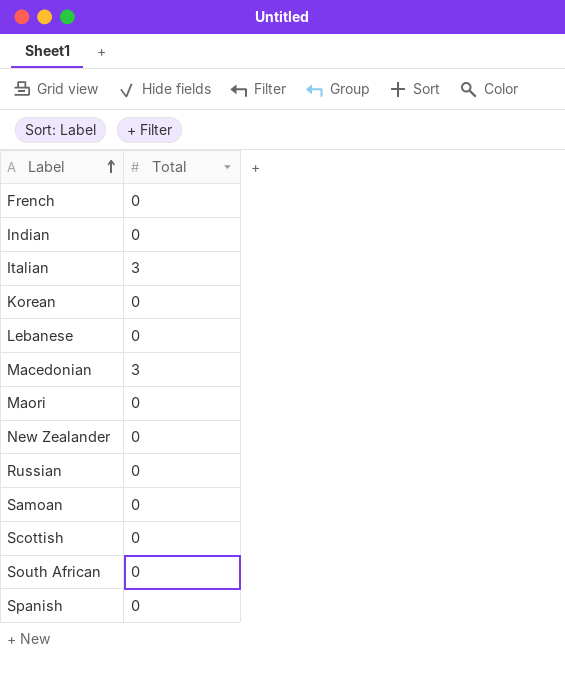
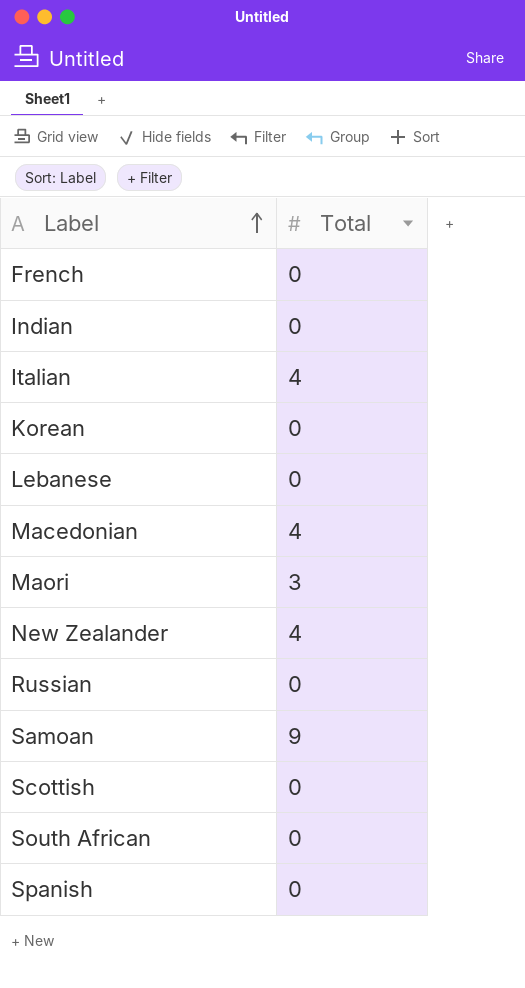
Italian | Total: 3 -> 4
Macedonian | Total: 3 -> 4
Maori | Total: 0 -> 3
New Zealander | Total: 0 -> 4
Samoan | Total: 0 -> 9

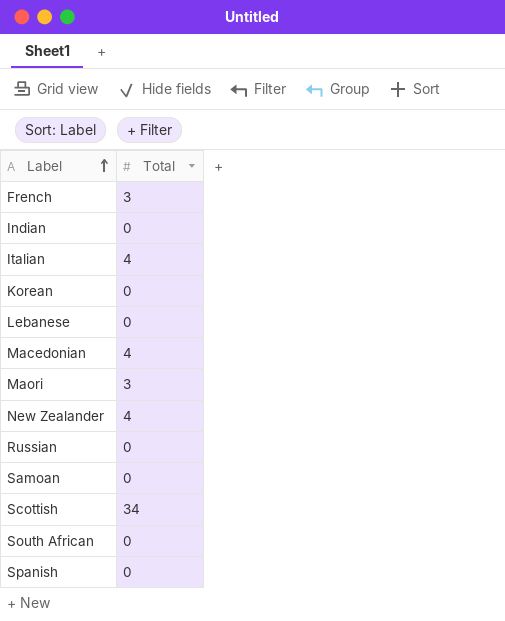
French | Total: 0 -> 3
Samoan | Total: 9 -> 0
Scottish | Total: 0 -> 34

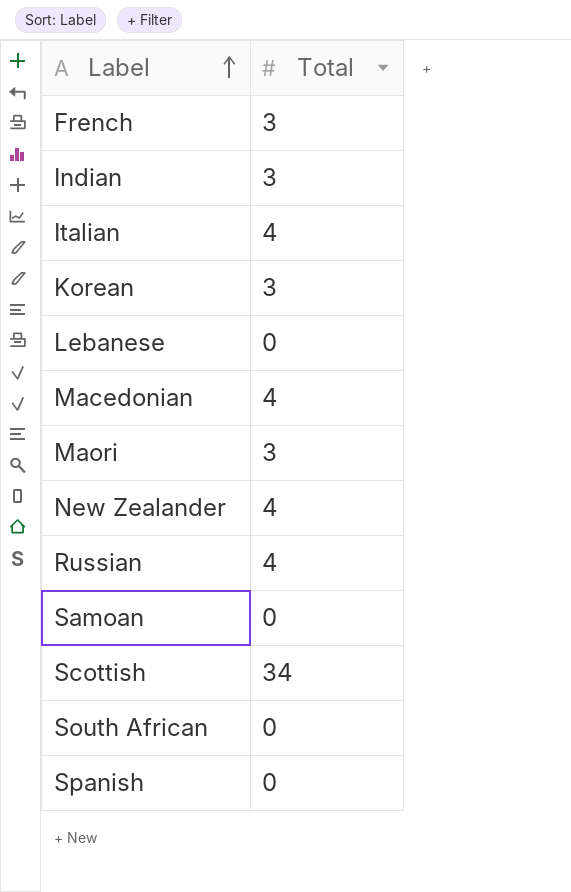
Indian | Total: 0 -> 3
Korean | Total: 0 -> 3
Russian | Total: 0 -> 4

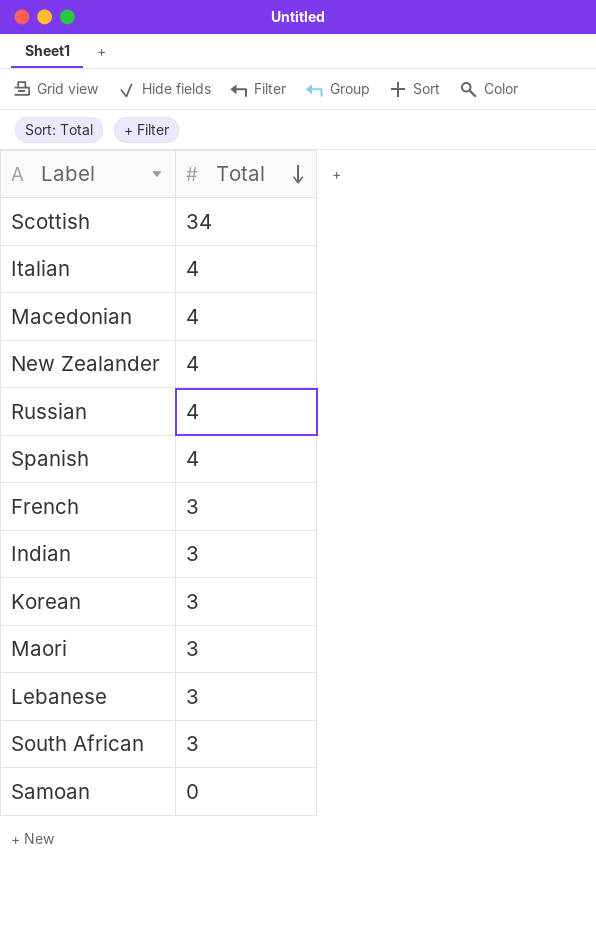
row order: Label ascending -> Total descending
Spanish | Total: 0 -> 4
Lebanese | Total: 0 -> 3
South African | Total: 0 -> 3

